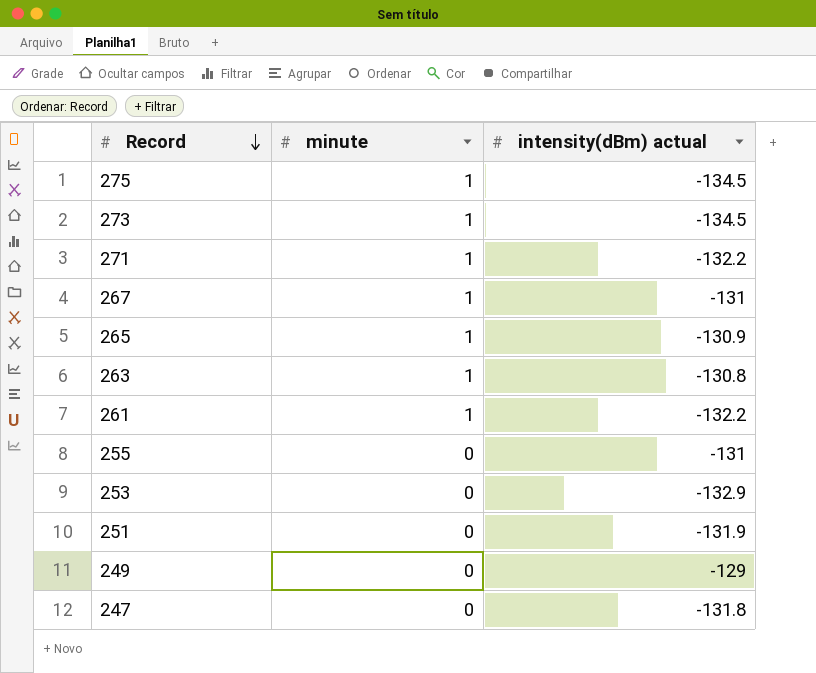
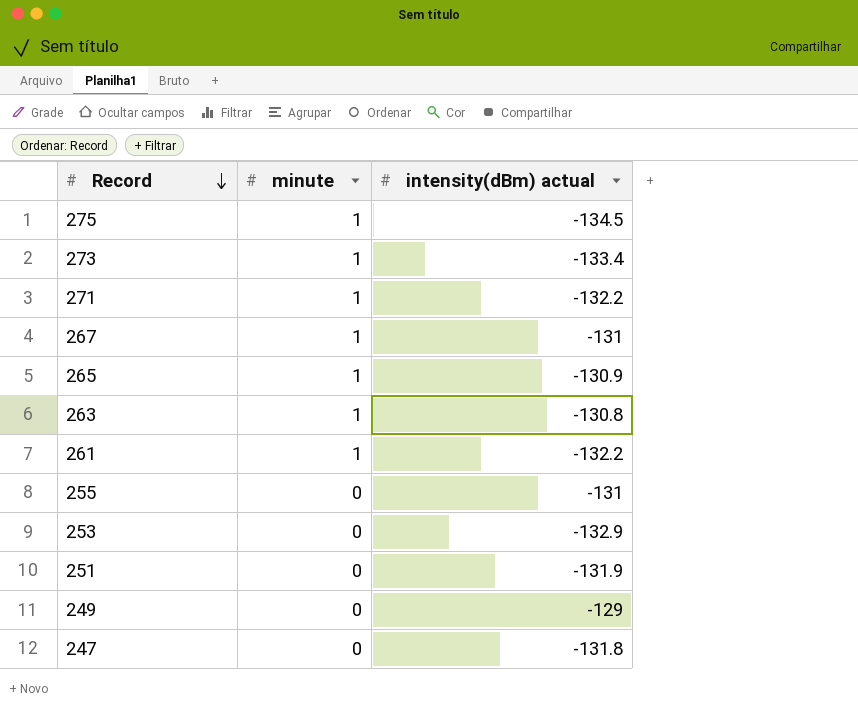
273 | intensity(dBm) actual: -134.5 -> -133.4

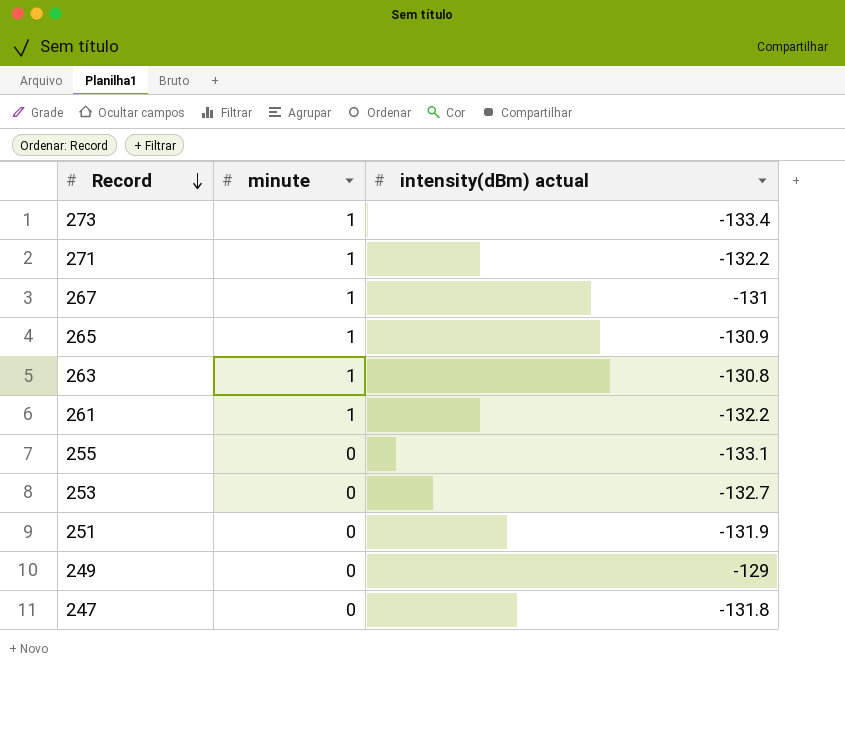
row 275: 1 | -134.5 -> none
255 | intensity(dBm) actual: -131 -> -133.1
253 | intensity(dBm) actual: -132.9 -> -132.7

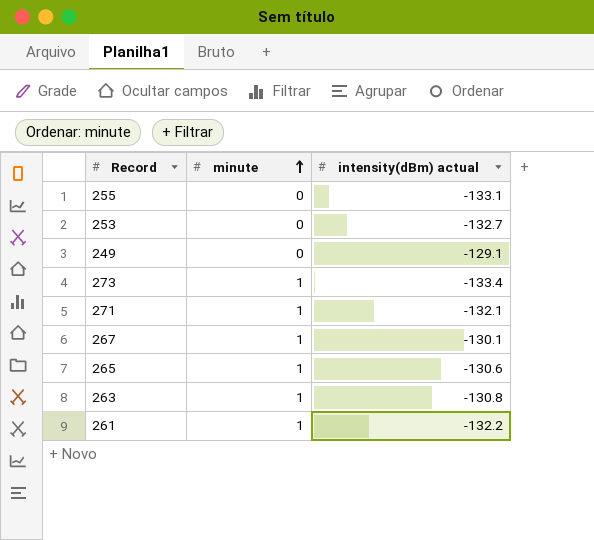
row order: Record descending -> minute ascending
row 251: 0 | -131.9 -> none
row 247: 0 | -131.8 -> none
249 | intensity(dBm) actual: -129 -> -129.1
271 | intensity(dBm) actual: -132.2 -> -132.1
267 | intensity(dBm) actual: -131 -> -130.1
265 | intensity(dBm) actual: -130.9 -> -130.6

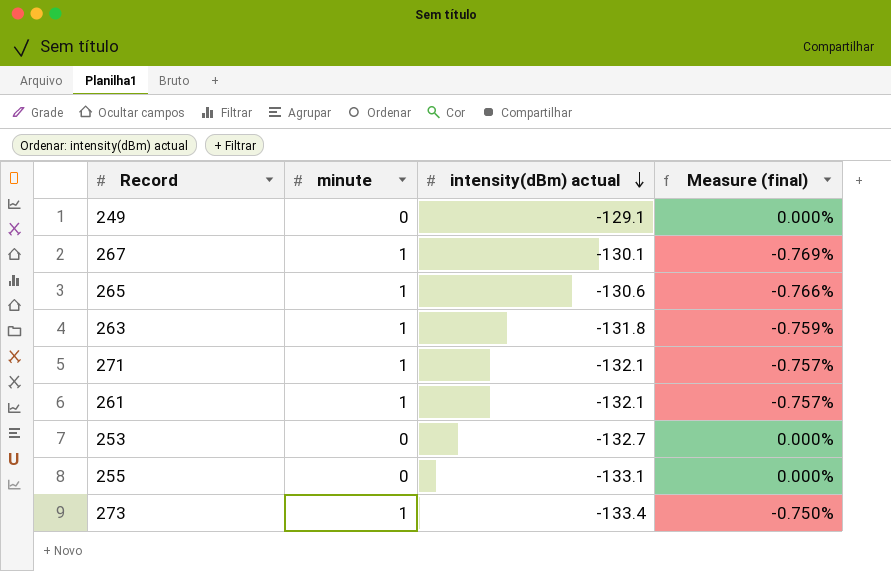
row order: minute ascending -> intensity(dBm) actual descending
column Measure (final) | formula: none -> [minute] / [intensity(dBm) actual]
263 | intensity(dBm) actual: -130.8 -> -131.8
261 | intensity(dBm) actual: -132.2 -> -132.1

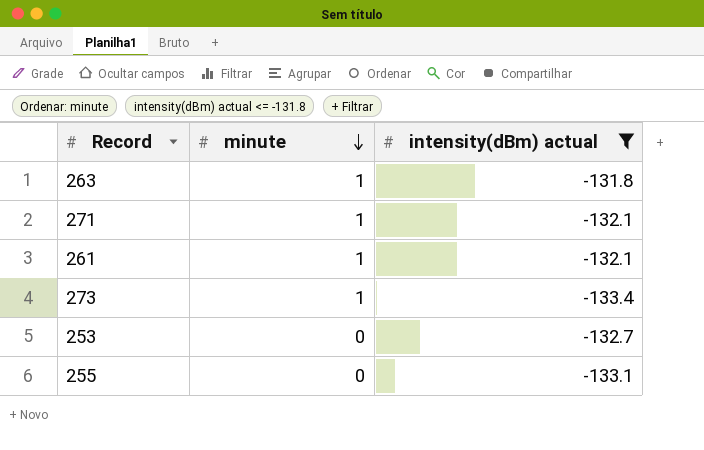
filter: none -> intensity(dBm) actual <= -131.8
row order: intensity(dBm) actual descending -> minute descending
column Measure (final) | formula: [minute] / [intensity(dBm) actual] -> none

